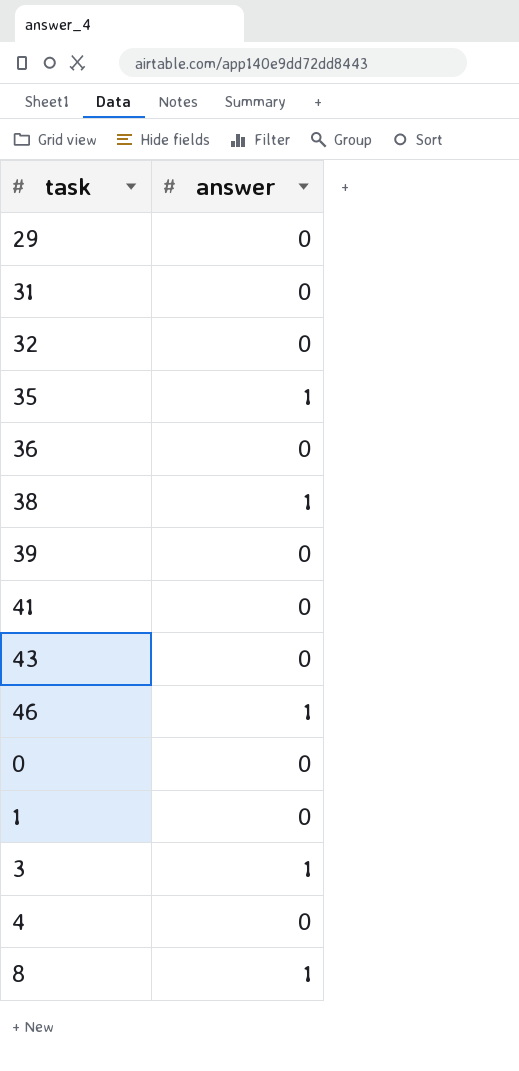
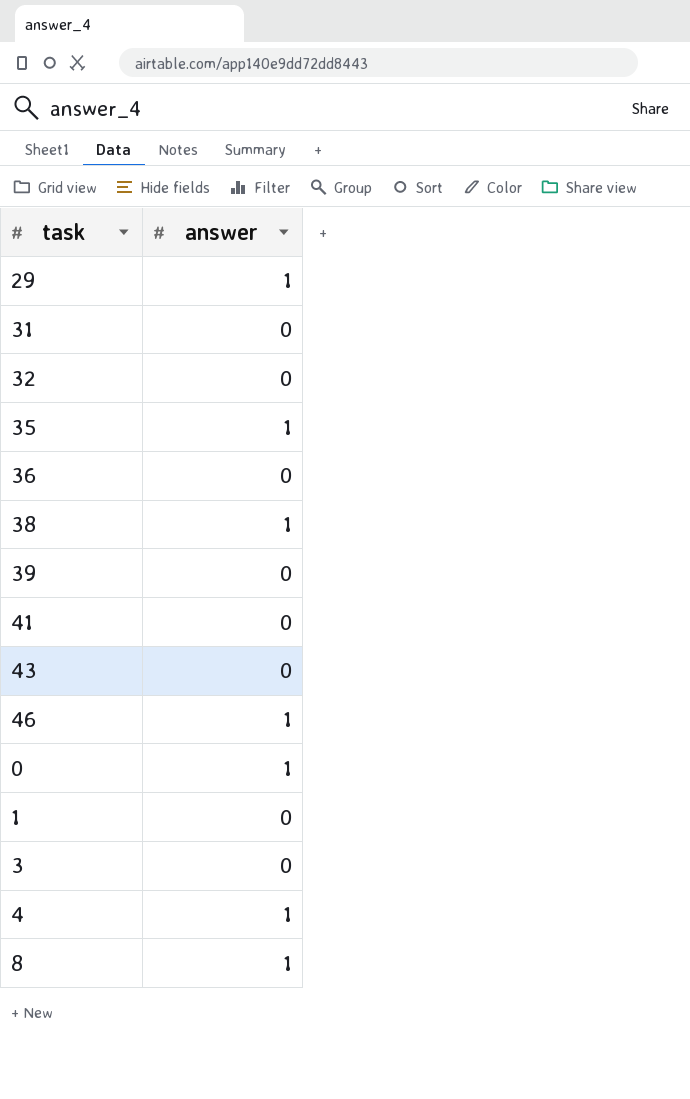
29 | answer: 0 -> 1
0 | answer: 0 -> 1
3 | answer: 1 -> 0
4 | answer: 0 -> 1

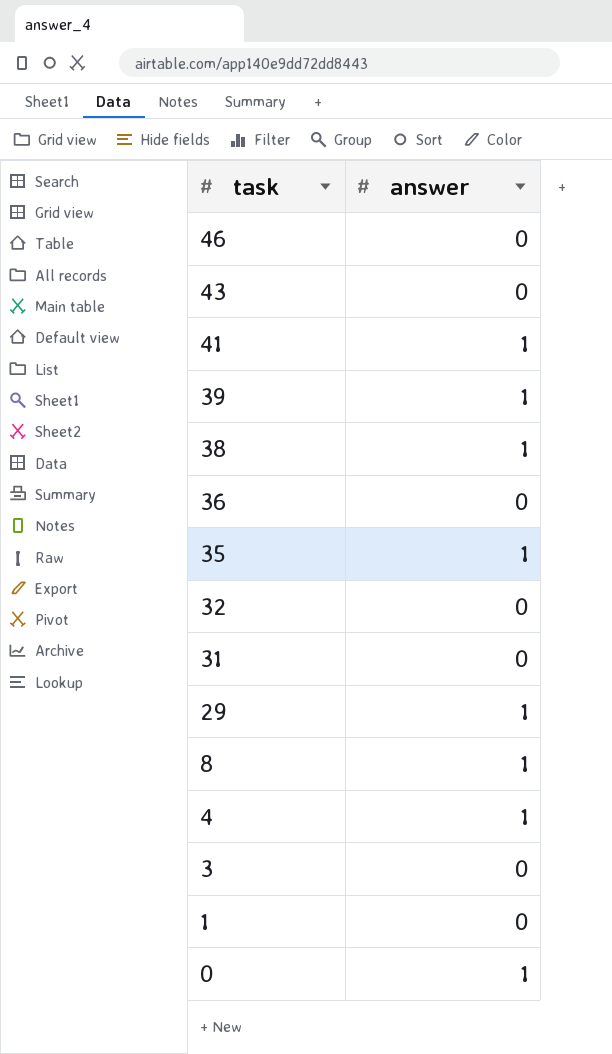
row order: none -> task descending
46 | answer: 1 -> 0
41 | answer: 0 -> 1
39 | answer: 0 -> 1

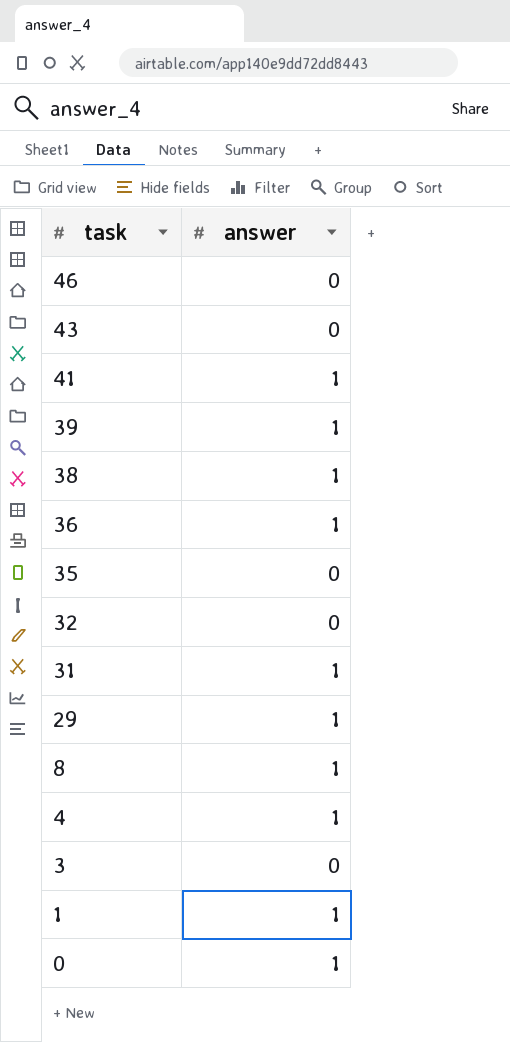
36 | answer: 0 -> 1
35 | answer: 1 -> 0
31 | answer: 0 -> 1
1 | answer: 0 -> 1

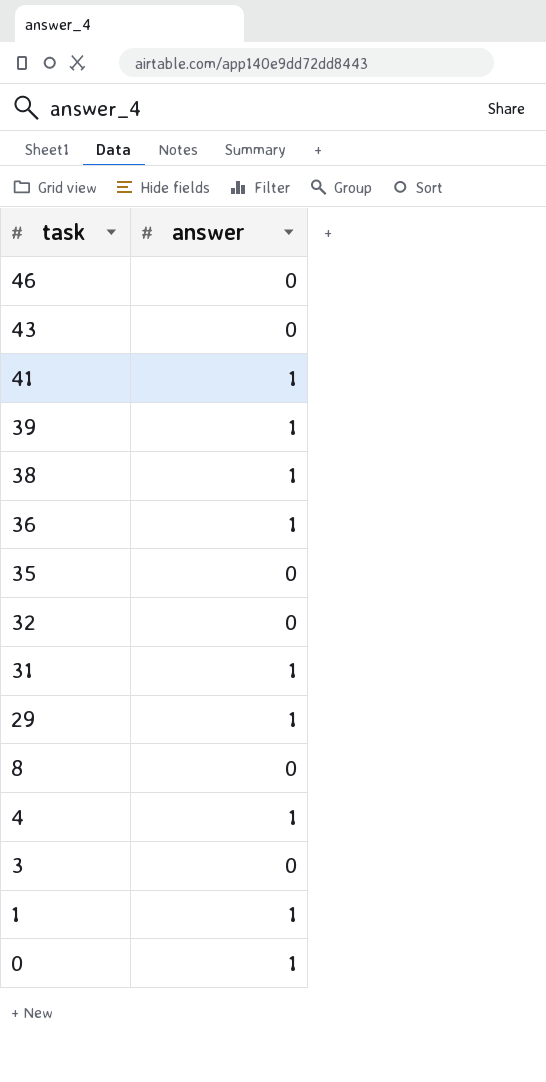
8 | answer: 1 -> 0

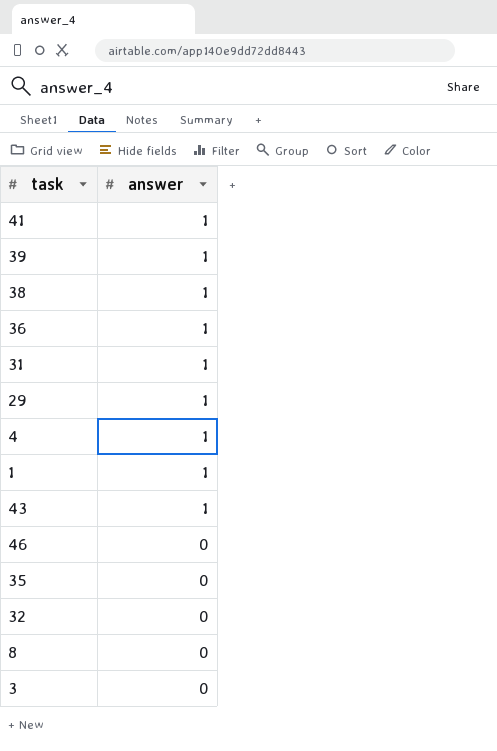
row order: task descending -> answer descending
row 0: 1 -> none
43 | answer: 0 -> 1

